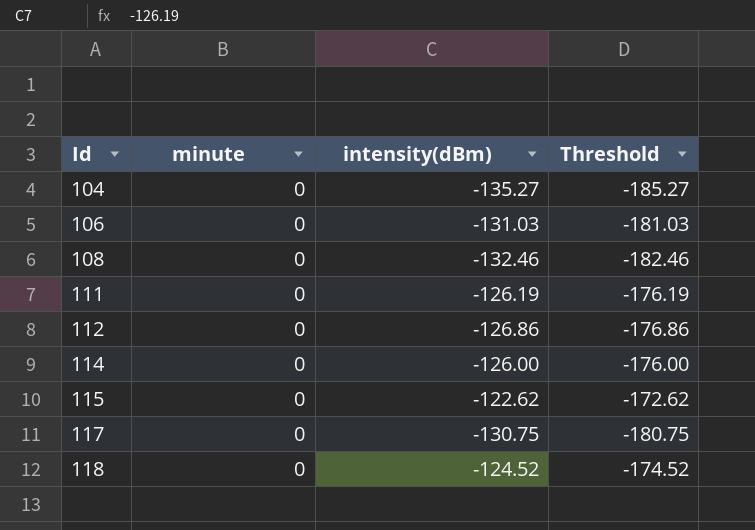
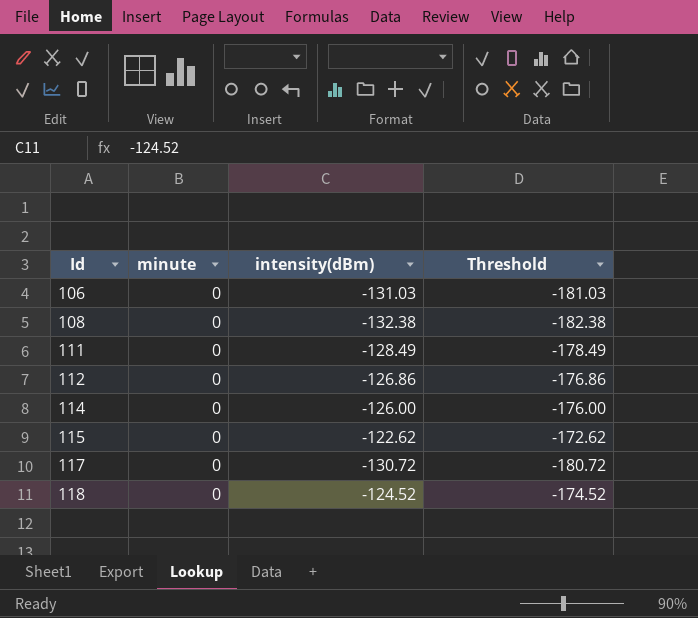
row 104: 0 | -135.27 | -185.27 -> none
108 | intensity(dBm): -132.46 -> -132.38
108 | Threshold: -182.46 -> -182.38
111 | intensity(dBm): -126.19 -> -128.49
111 | Threshold: -176.19 -> -178.49
117 | intensity(dBm): -130.75 -> -130.72
117 | Threshold: -180.75 -> -180.72

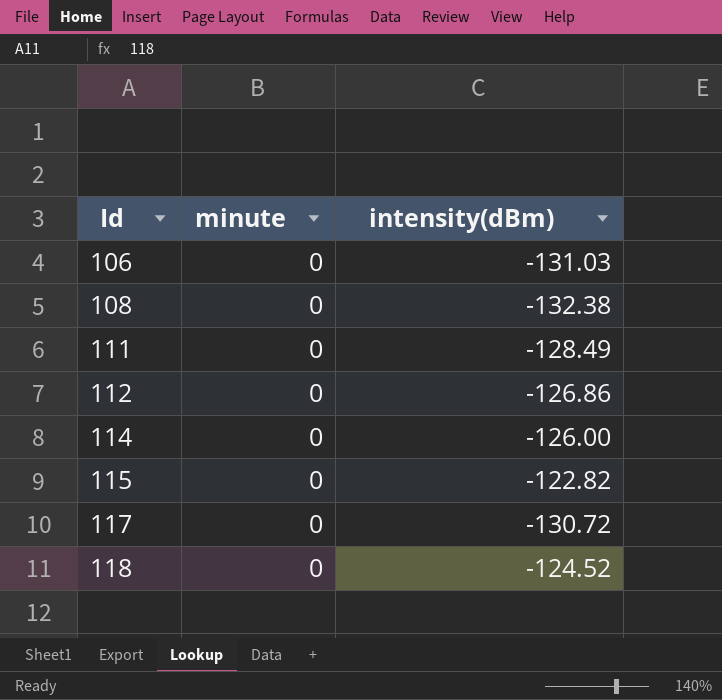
column Threshold | formula: [intensity(dBm)] - 50 -> none
115 | intensity(dBm): -122.62 -> -122.82

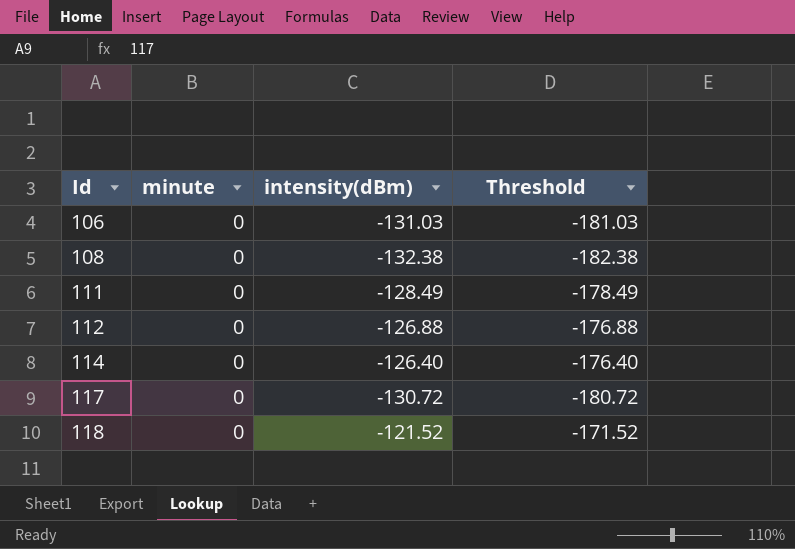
column Threshold | formula: none -> [intensity(dBm)] - 50
row 115: 0 | -122.82 -> none
112 | intensity(dBm): -126.86 -> -126.88
114 | intensity(dBm): -126.00 -> -126.40
118 | intensity(dBm): -124.52 -> -121.52

